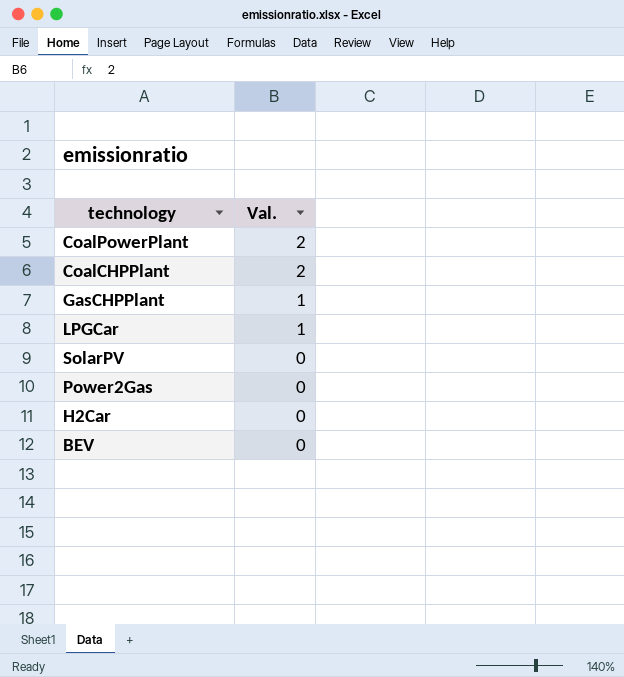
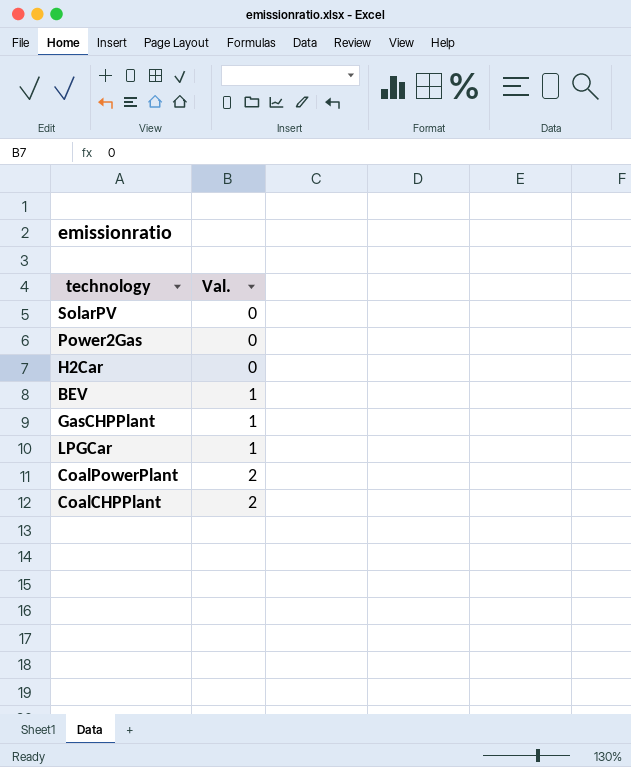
row order: Val. descending -> Val. ascending
BEV | Val.: 0 -> 1

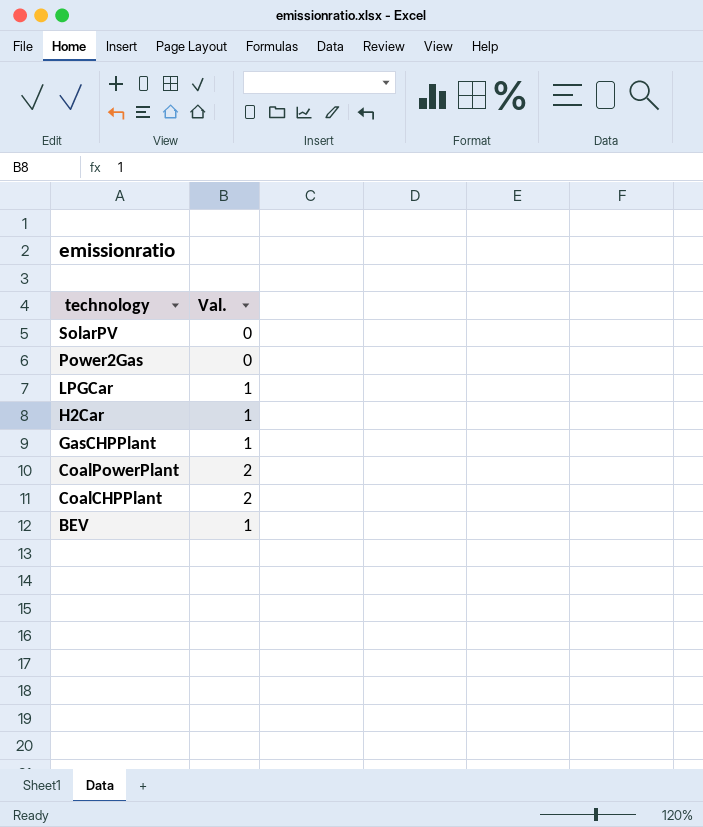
row order: Val. ascending -> technology descending
H2Car | Val.: 0 -> 1

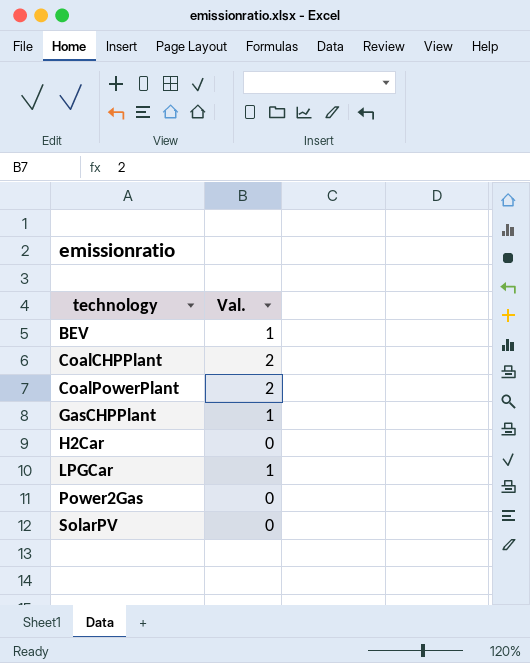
row order: technology descending -> technology ascending
H2Car | Val.: 1 -> 0

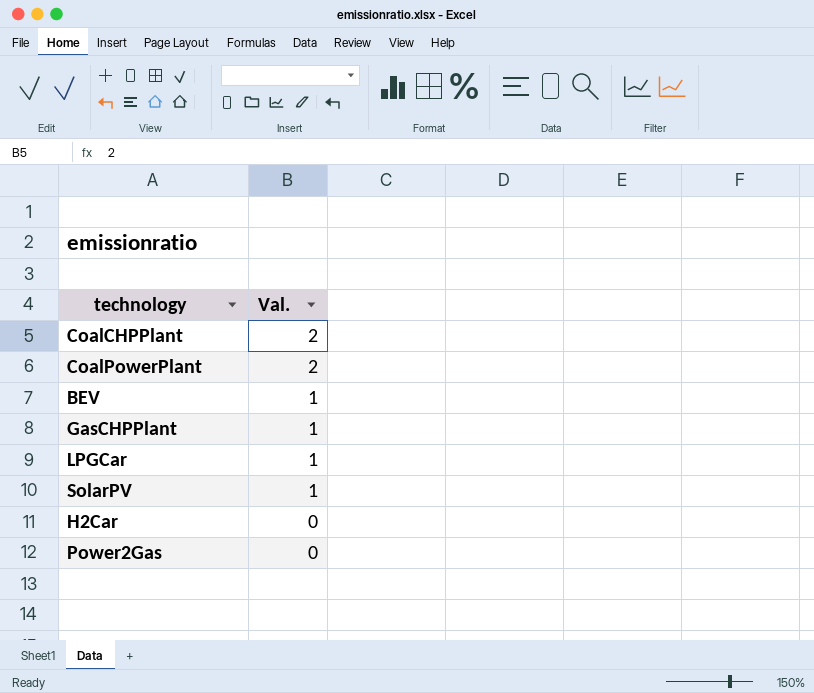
row order: technology ascending -> Val. descending
SolarPV | Val.: 0 -> 1

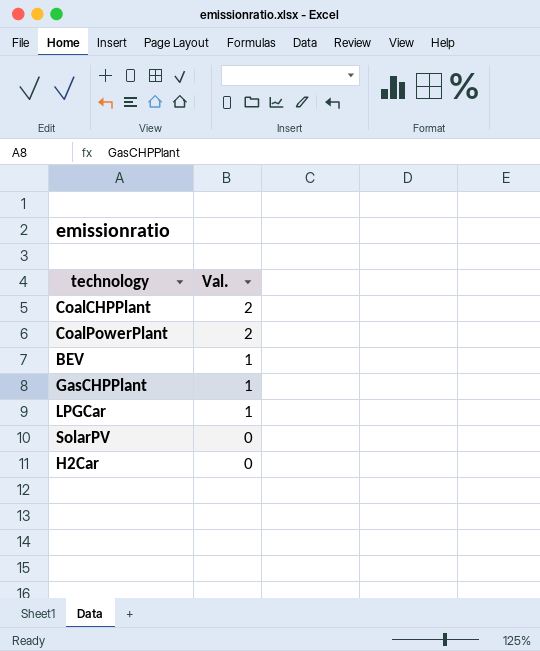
row Power2Gas: 0 -> none
SolarPV | Val.: 1 -> 0

